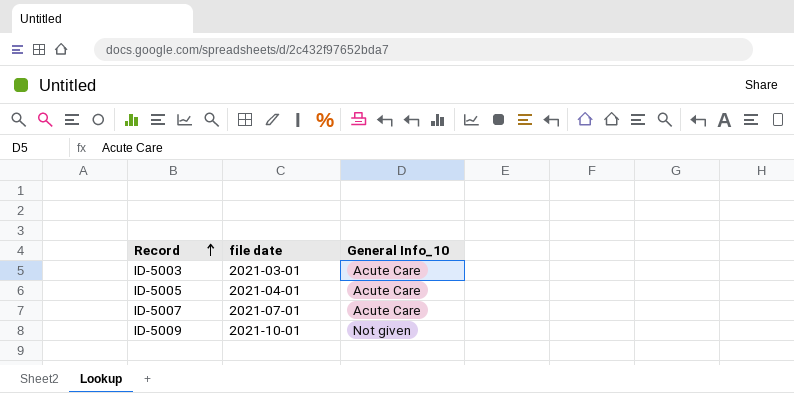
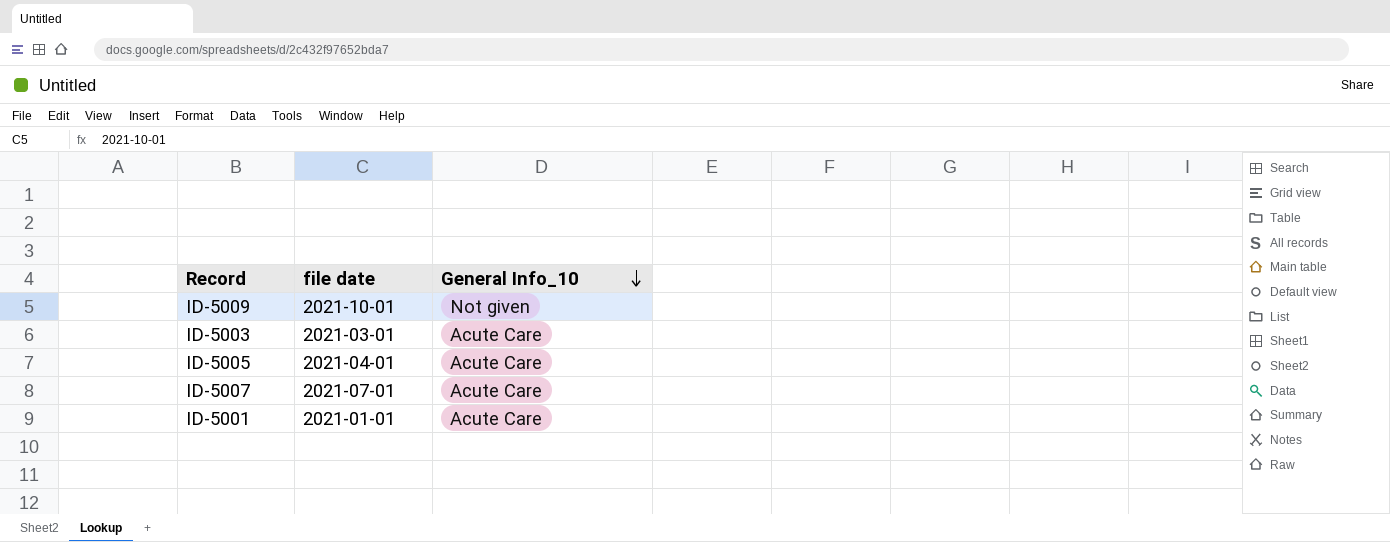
row order: Record ascending -> General Info_10 descending
row ID-5001: none -> 2021-01-01 | Acute Care

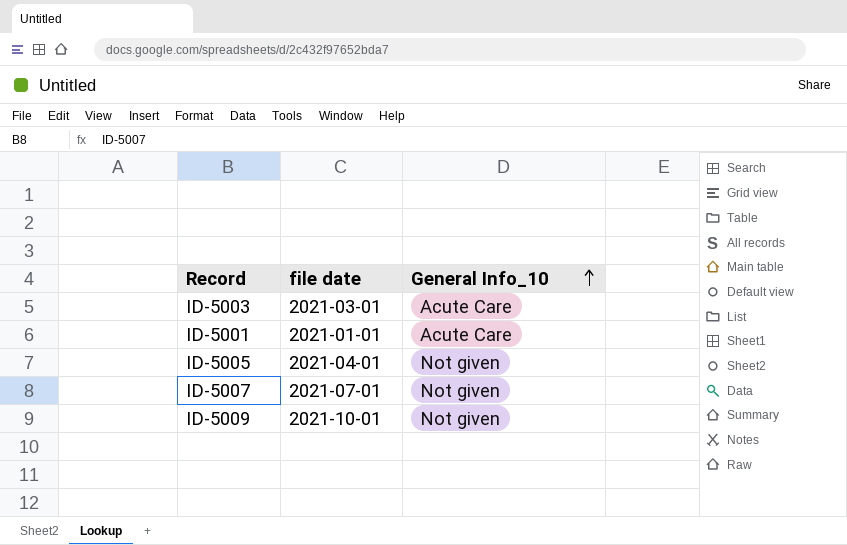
row order: General Info_10 descending -> General Info_10 ascending
ID-5005 | General Info_10: Acute Care -> Not given
ID-5007 | General Info_10: Acute Care -> Not given

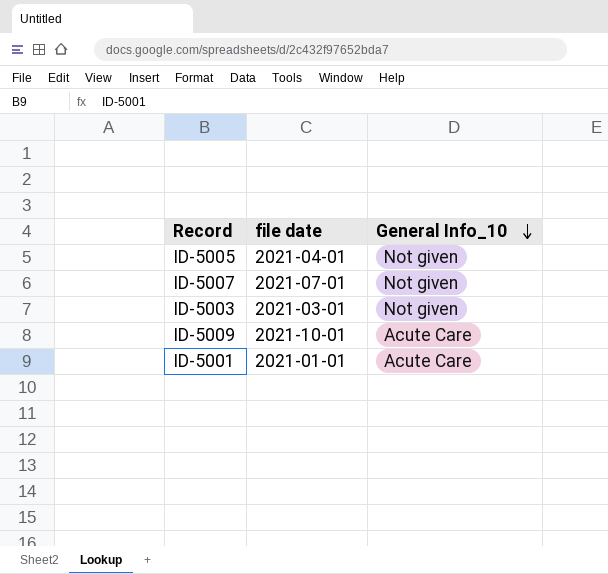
row order: General Info_10 ascending -> General Info_10 descending
ID-5003 | General Info_10: Acute Care -> Not given
ID-5009 | General Info_10: Not given -> Acute Care

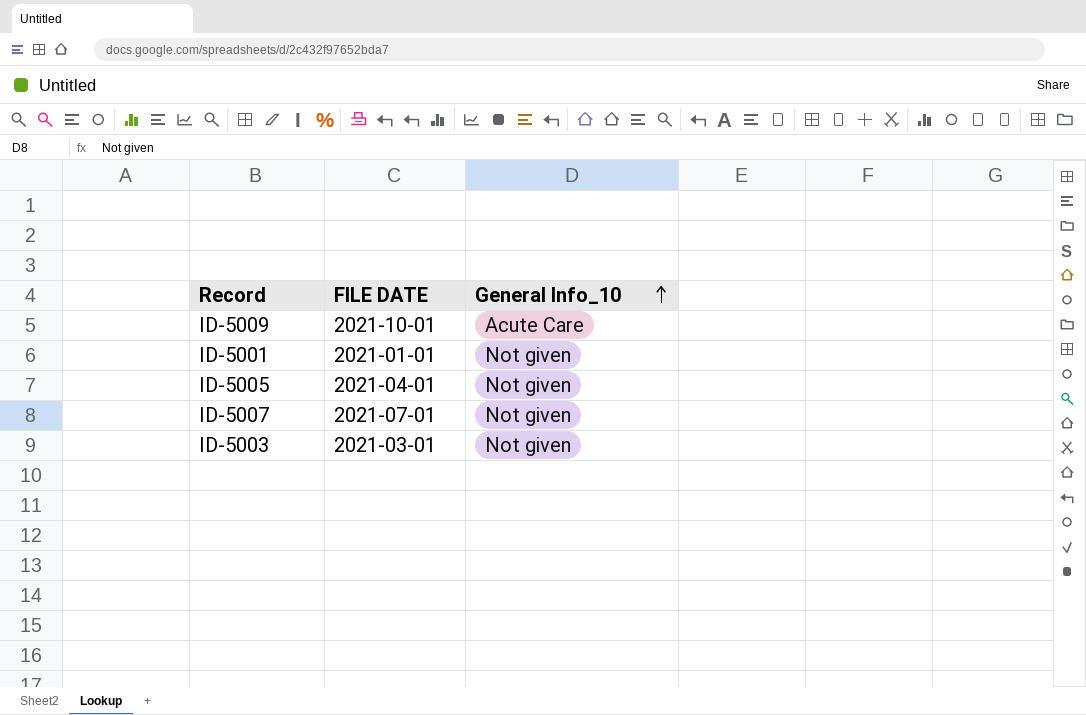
row order: General Info_10 descending -> General Info_10 ascending
column name: file date -> FILE DATE
ID-5001 | General Info_10: Acute Care -> Not given

